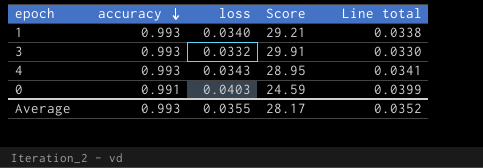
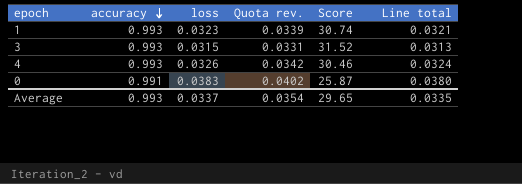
column Quota rev. | formula: none -> [loss] * 1.05
1 | loss: 0.0340 -> 0.0323
1 | Score: 29.21 -> 30.74
1 | Line total: 0.0338 -> 0.0321
3 | loss: 0.0332 -> 0.0315
3 | Score: 29.91 -> 31.52
3 | Line total: 0.0330 -> 0.0313
4 | loss: 0.0343 -> 0.0326
4 | Score: 28.95 -> 30.46
4 | Line total: 0.0341 -> 0.0324
0 | loss: 0.0403 -> 0.0383
0 | Score: 24.59 -> 25.87
0 | Line total: 0.0399 -> 0.0380
Average | loss: 0.0355 -> 0.0337
Average | Score: 28.17 -> 29.65
Average | Line total: 0.0352 -> 0.0335

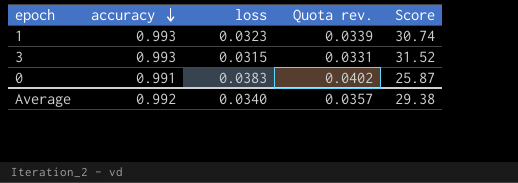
column Line total | formula: [accuracy] * [loss] -> none
row 4: 0.993 | 0.0326 | 0.0342 | 30.46 | 0.0324 -> none
Average | accuracy: 0.993 -> 0.992
Average | loss: 0.0337 -> 0.0340
Average | Quota rev.: 0.0354 -> 0.0357
Average | Score: 29.65 -> 29.38

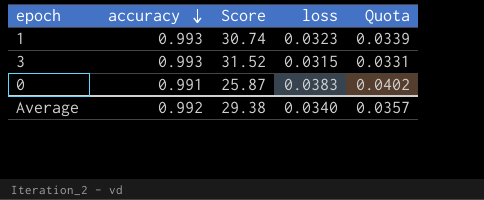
column Score | position: 5 -> 3
column name: Quota rev. -> Quota

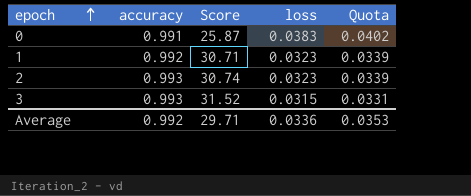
row order: accuracy descending -> epoch ascending
1 | accuracy: 0.993 -> 0.992
1 | Score: 30.74 -> 30.71
row 2: none -> 0.993 | 30.74 | 0.0323 | 0.0339
Average | Score: 29.38 -> 29.71
Average | loss: 0.0340 -> 0.0336
Average | Quota: 0.0357 -> 0.0353

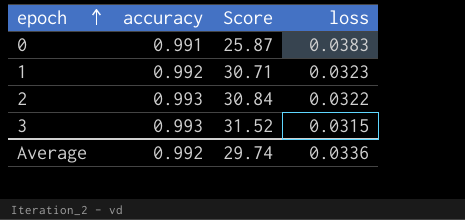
column Quota | formula: [loss] * 1.05 -> none
2 | Score: 30.74 -> 30.84
2 | loss: 0.0323 -> 0.0322
Average | Score: 29.71 -> 29.74

